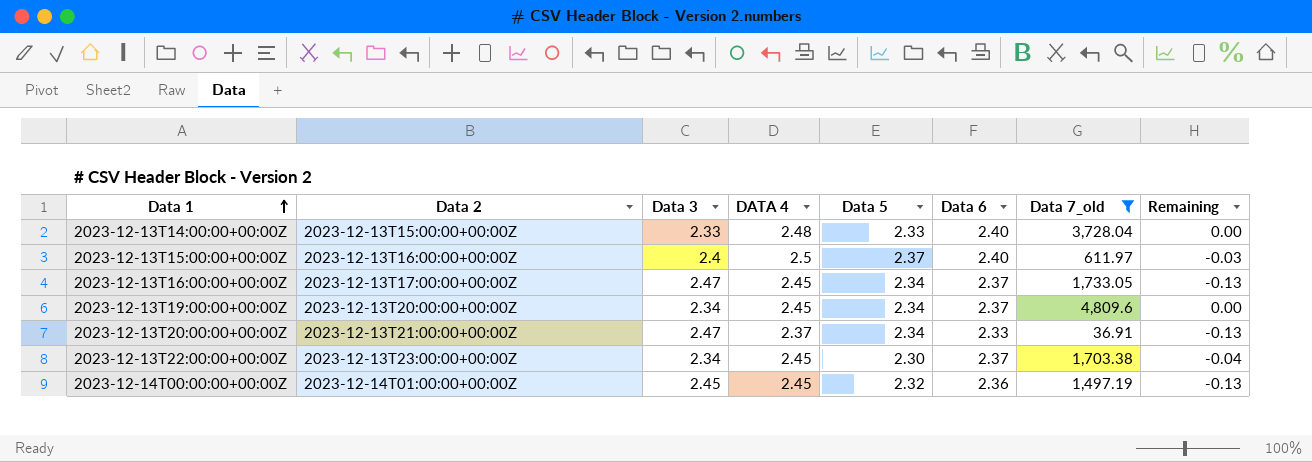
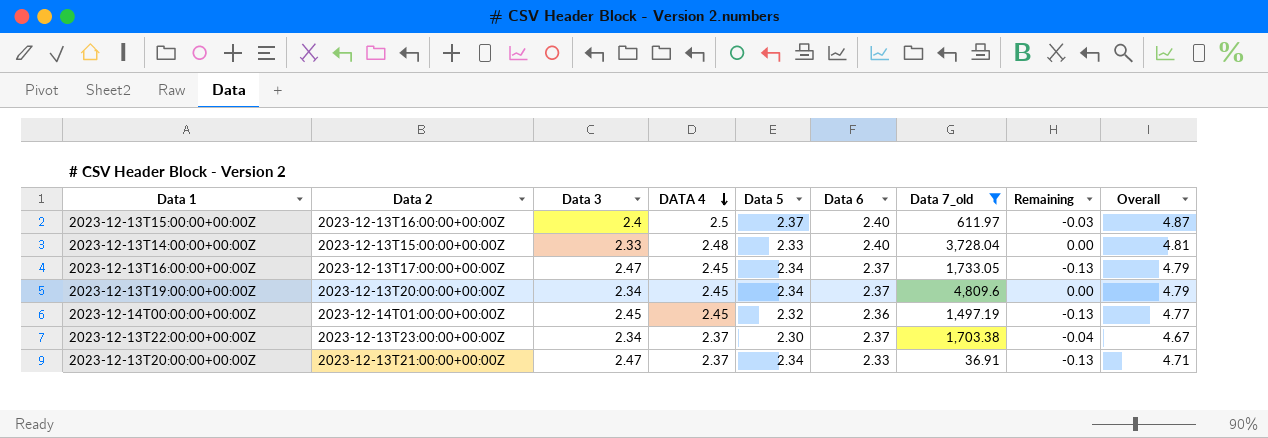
row order: Data 1 ascending -> DATA 4 descending
column Overall | formula: none -> [DATA 4] + [Data 5]
2023-12-13T22:00:00+00:00Z | DATA 4: 2.45 -> 2.37

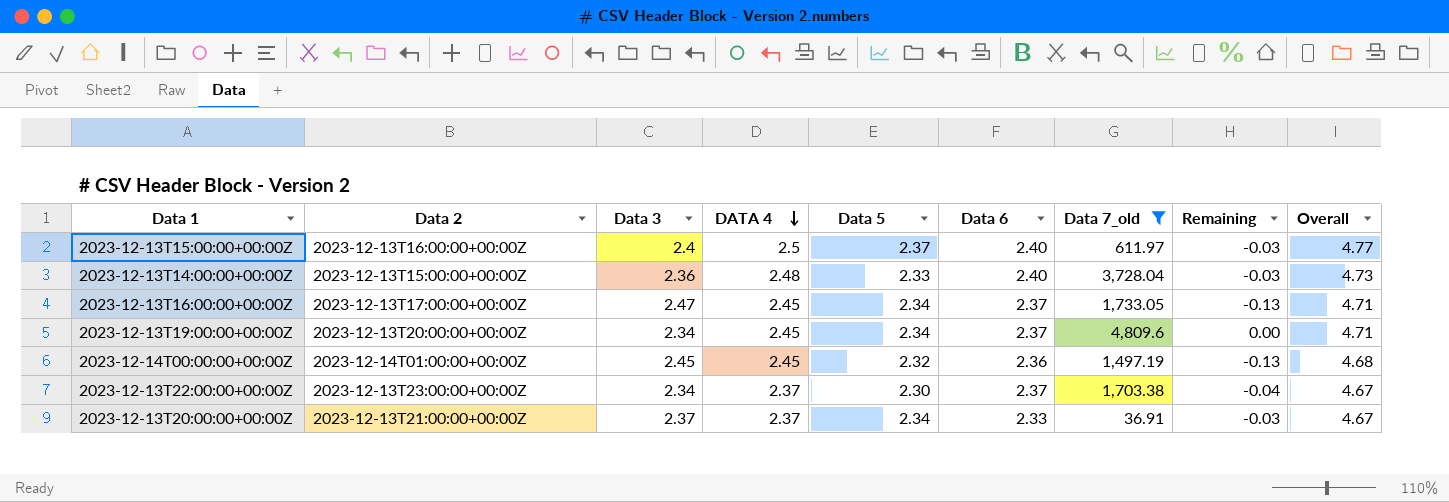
column Overall | formula: [DATA 4] + [Data 5] -> [Data 5] + [Data 6]
2023-12-13T14:00:00+00:00Z | Data 3: 2.33 -> 2.36
2023-12-13T14:00:00+00:00Z | Remaining: 0.00 -> -0.03
2023-12-13T20:00:00+00:00Z | Data 3: 2.47 -> 2.37
2023-12-13T20:00:00+00:00Z | Remaining: -0.13 -> -0.03

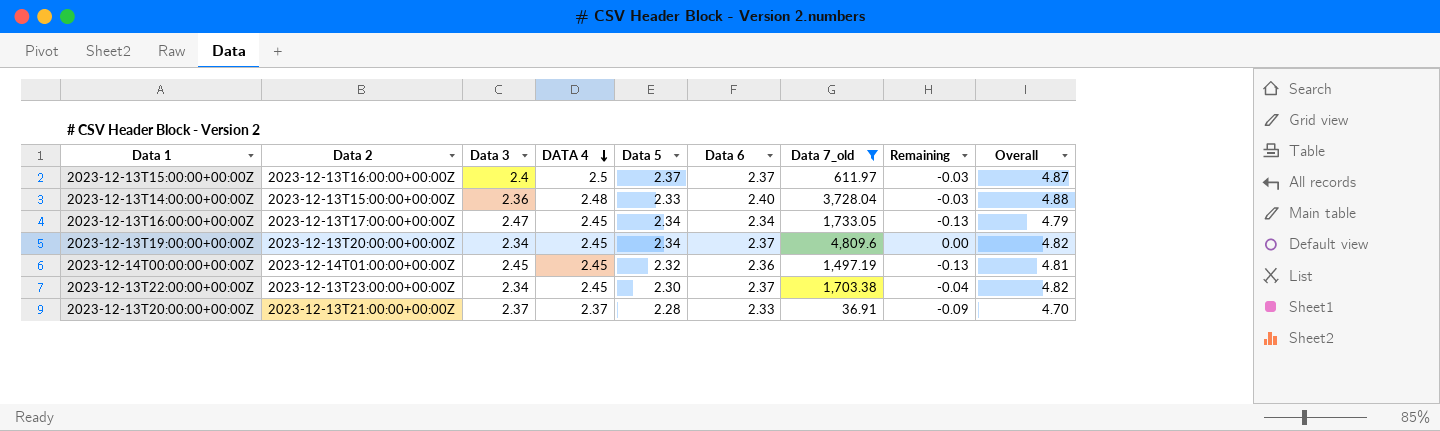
column Overall | formula: [Data 5] + [Data 6] -> [DATA 4] + [Data 6]
2023-12-13T15:00:00+00:00Z | Data 6: 2.40 -> 2.37
2023-12-13T16:00:00+00:00Z | Data 6: 2.37 -> 2.34
2023-12-13T22:00:00+00:00Z | DATA 4: 2.37 -> 2.45
2023-12-13T20:00:00+00:00Z | Data 5: 2.34 -> 2.28
2023-12-13T20:00:00+00:00Z | Remaining: -0.03 -> -0.09

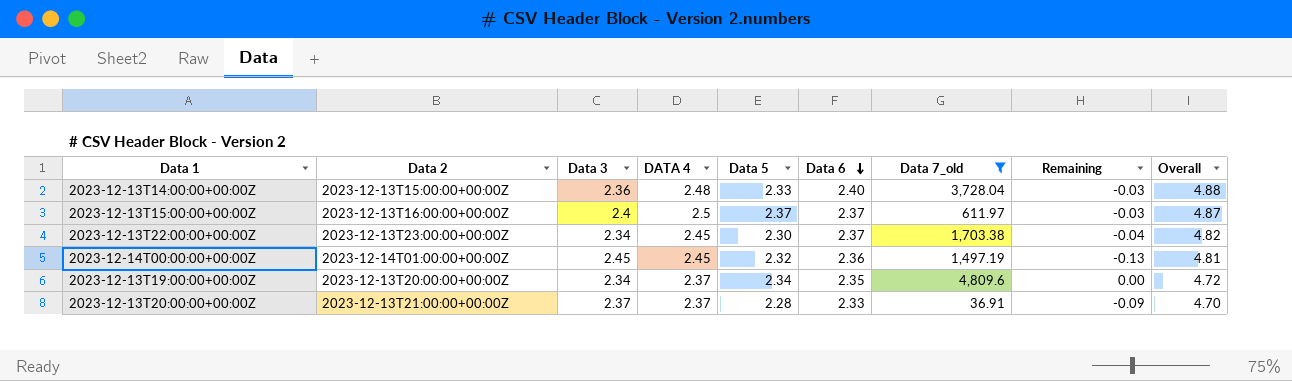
row order: DATA 4 descending -> Data 6 descending
row 2023-12-13T16:00:00+00:00Z: 2023-12-13T17:00:00+00:00Z | 2.47 | 2.45 | 2.34 | 2.34 | 1,733.05 | -0.13 | 4.79 -> none
2023-12-13T19:00:00+00:00Z | DATA 4: 2.45 -> 2.37
2023-12-13T19:00:00+00:00Z | Data 6: 2.37 -> 2.35
2023-12-13T19:00:00+00:00Z | Overall: 4.82 -> 4.72

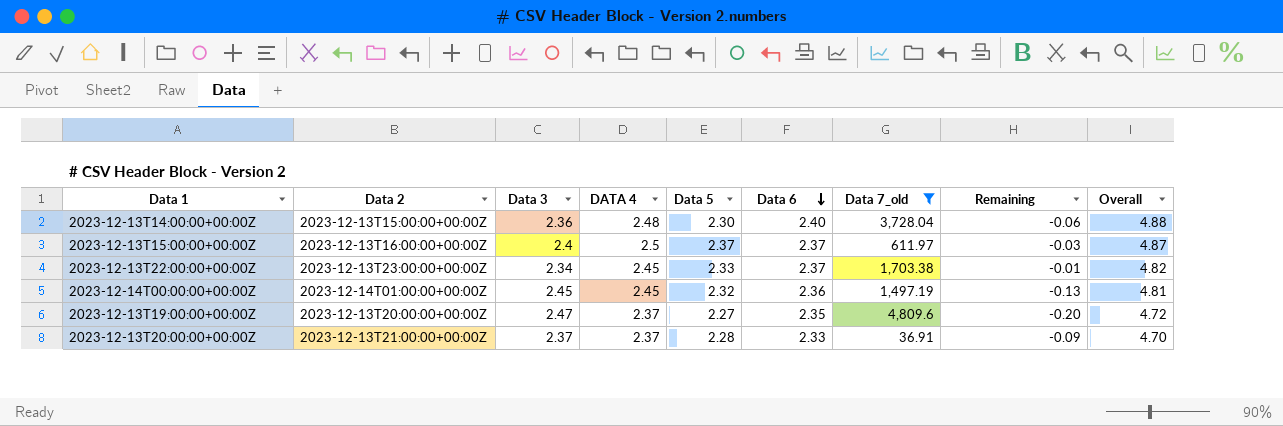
2023-12-13T14:00:00+00:00Z | Data 5: 2.33 -> 2.30
2023-12-13T14:00:00+00:00Z | Remaining: -0.03 -> -0.06
2023-12-13T22:00:00+00:00Z | Data 5: 2.30 -> 2.33
2023-12-13T22:00:00+00:00Z | Remaining: -0.04 -> -0.01
2023-12-13T19:00:00+00:00Z | Data 3: 2.34 -> 2.47
2023-12-13T19:00:00+00:00Z | Data 5: 2.34 -> 2.27
2023-12-13T19:00:00+00:00Z | Remaining: 0.00 -> -0.20

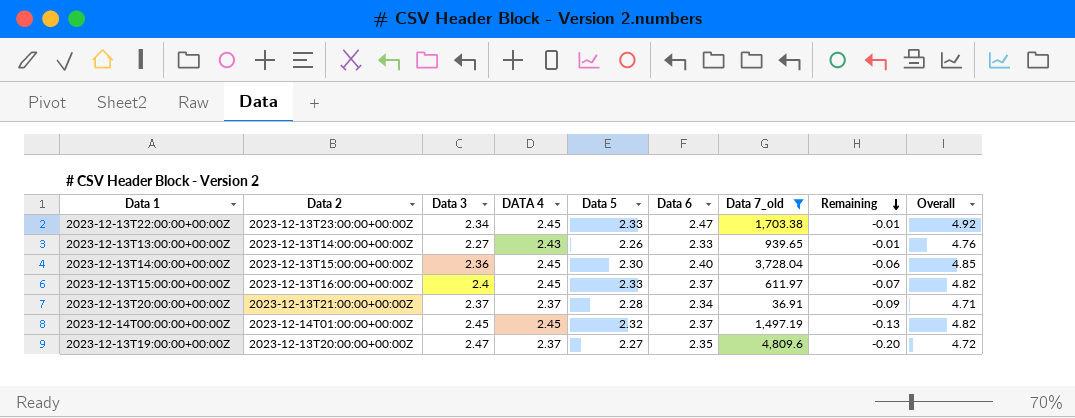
row order: Data 6 descending -> Remaining descending
2023-12-13T22:00:00+00:00Z | Data 6: 2.37 -> 2.47
2023-12-13T22:00:00+00:00Z | Overall: 4.82 -> 4.92
row 2023-12-13T13:00:00+00:00Z: none -> 2023-12-13T14:00:00+00:00Z | 2.27 | 2.43 | 2.26 | 2.33 | 939.65 | -0.01 | 4.76
2023-12-13T14:00:00+00:00Z | DATA 4: 2.48 -> 2.45
2023-12-13T14:00:00+00:00Z | Overall: 4.88 -> 4.85
2023-12-13T15:00:00+00:00Z | DATA 4: 2.5 -> 2.45
2023-12-13T15:00:00+00:00Z | Data 5: 2.37 -> 2.33
2023-12-13T15:00:00+00:00Z | Remaining: -0.03 -> -0.07
2023-12-13T15:00:00+00:00Z | Overall: 4.87 -> 4.82
2023-12-13T20:00:00+00:00Z | Data 6: 2.33 -> 2.34
2023-12-13T20:00:00+00:00Z | Overall: 4.70 -> 4.71
2023-12-14T00:00:00+00:00Z | Data 6: 2.36 -> 2.37
2023-12-14T00:00:00+00:00Z | Overall: 4.81 -> 4.82

